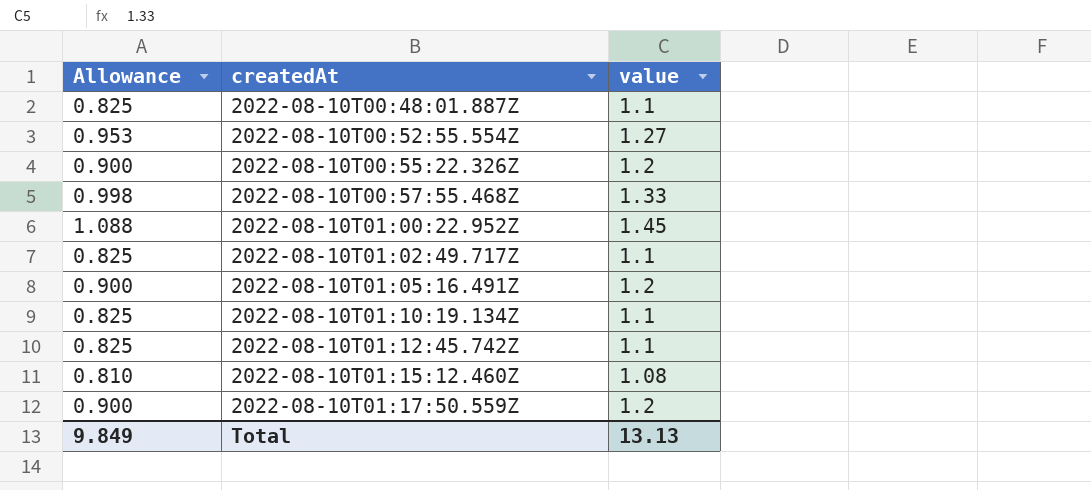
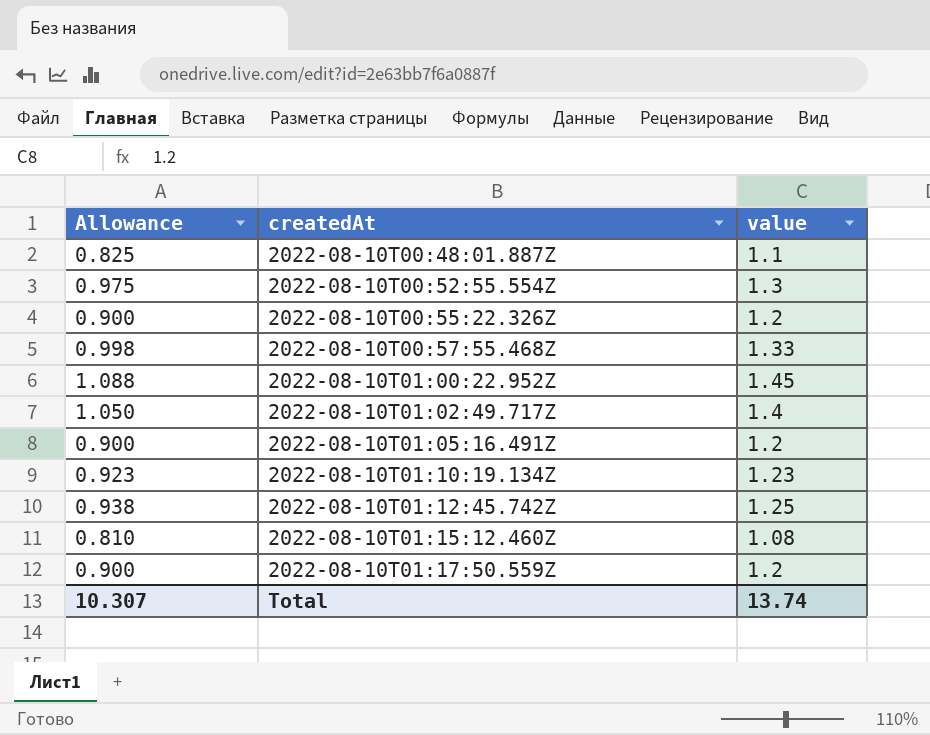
2022-08-10T00:52:55.554Z | Allowance: 0.953 -> 0.975
2022-08-10T00:52:55.554Z | value: 1.27 -> 1.3
2022-08-10T01:02:49.717Z | Allowance: 0.825 -> 1.050
2022-08-10T01:02:49.717Z | value: 1.1 -> 1.4
2022-08-10T01:10:19.134Z | Allowance: 0.825 -> 0.923
2022-08-10T01:10:19.134Z | value: 1.1 -> 1.23
2022-08-10T01:12:45.742Z | Allowance: 0.825 -> 0.938
2022-08-10T01:12:45.742Z | value: 1.1 -> 1.25
Total | Allowance: 9.849 -> 10.307
Total | value: 13.13 -> 13.74

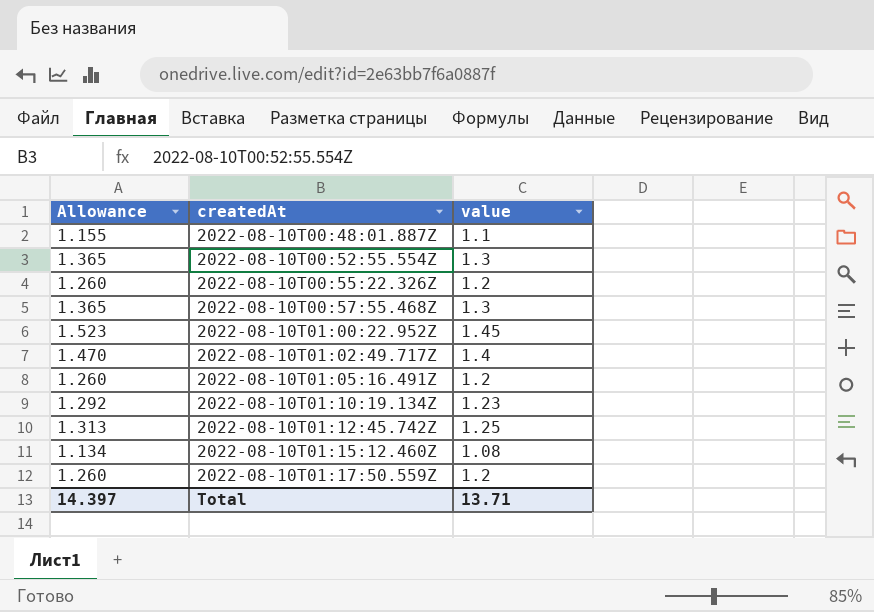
column Allowance | formula: [value] * 0.75 -> [value] * 1.05
2022-08-10T00:57:55.468Z | value: 1.33 -> 1.3
Total | Allowance: 10.307 -> 14.397
Total | value: 13.74 -> 13.71

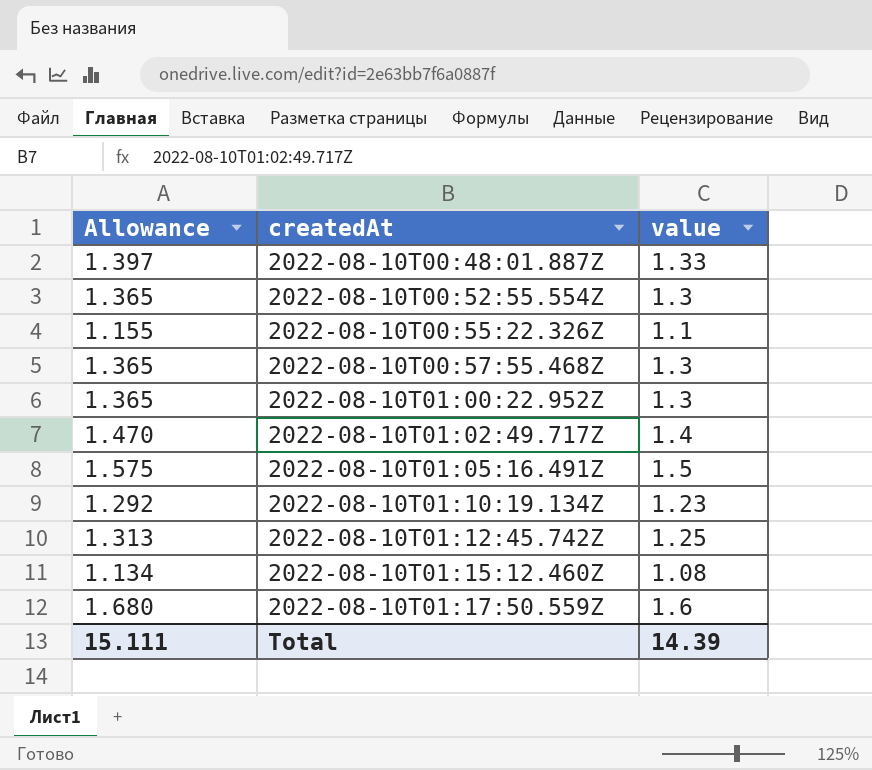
2022-08-10T00:48:01.887Z | Allowance: 1.155 -> 1.397
2022-08-10T00:48:01.887Z | value: 1.1 -> 1.33
2022-08-10T00:55:22.326Z | Allowance: 1.260 -> 1.155
2022-08-10T00:55:22.326Z | value: 1.2 -> 1.1
2022-08-10T01:00:22.952Z | Allowance: 1.523 -> 1.365
2022-08-10T01:00:22.952Z | value: 1.45 -> 1.3
2022-08-10T01:05:16.491Z | Allowance: 1.260 -> 1.575
2022-08-10T01:05:16.491Z | value: 1.2 -> 1.5
2022-08-10T01:17:50.559Z | Allowance: 1.260 -> 1.680
2022-08-10T01:17:50.559Z | value: 1.2 -> 1.6
Total | Allowance: 14.397 -> 15.111
Total | value: 13.71 -> 14.39

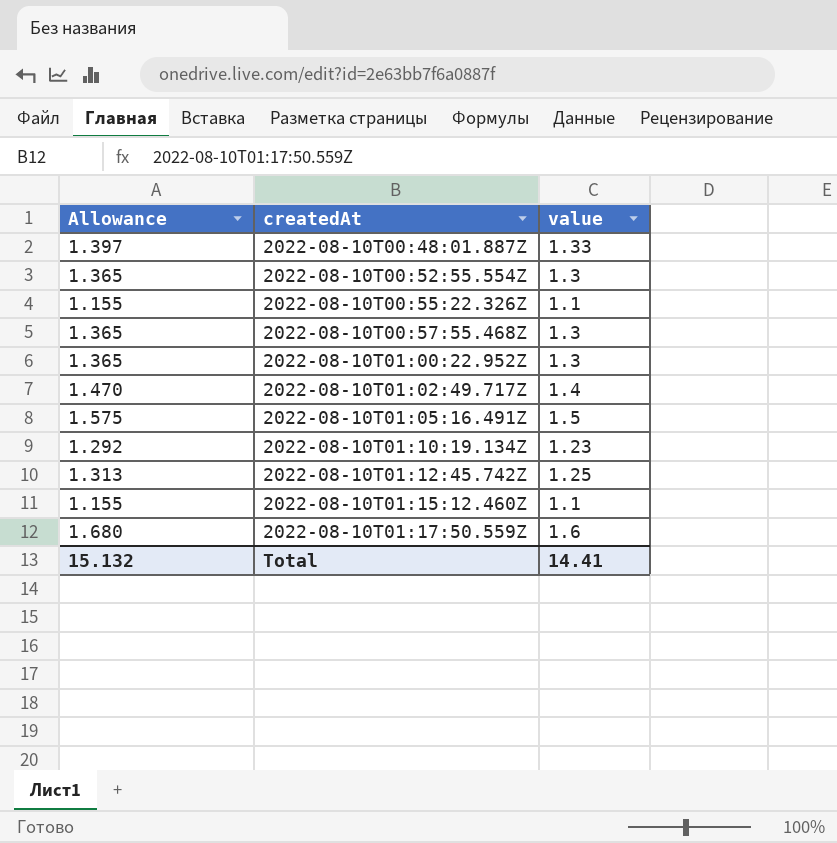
2022-08-10T01:15:12.460Z | Allowance: 1.134 -> 1.155
2022-08-10T01:15:12.460Z | value: 1.08 -> 1.1
Total | Allowance: 15.111 -> 15.132
Total | value: 14.39 -> 14.41

